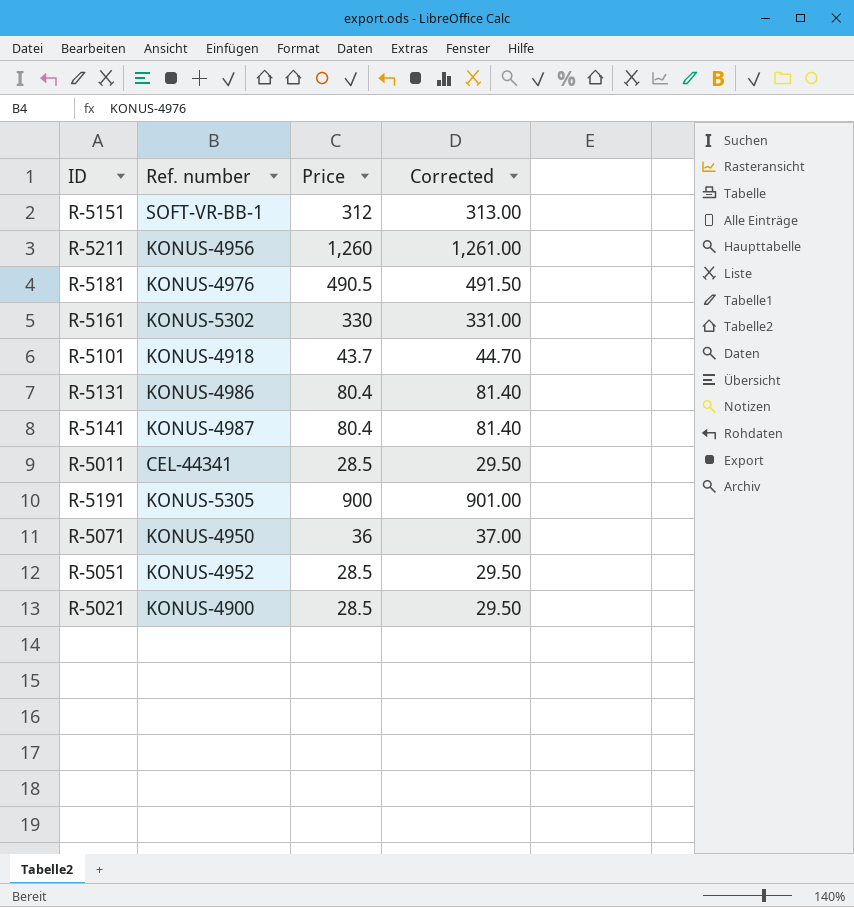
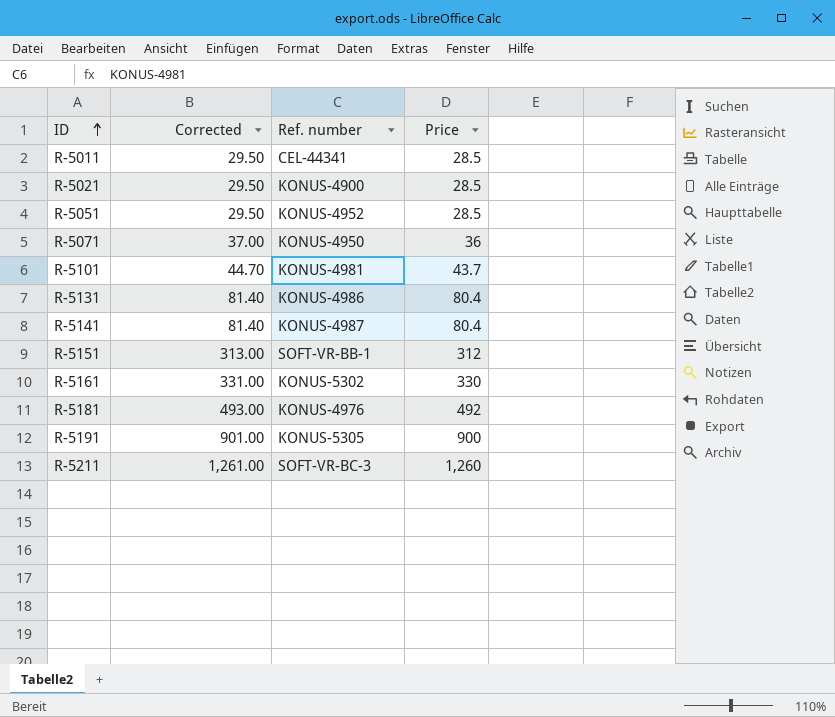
row order: none -> ID ascending
column Corrected | position: 4 -> 2
R-5101 | Ref. number: KONUS-4918 -> KONUS-4981
R-5181 | Corrected: 491.50 -> 493.00
R-5181 | Price: 490.5 -> 492
R-5211 | Ref. number: KONUS-4956 -> SOFT-VR-BC-3

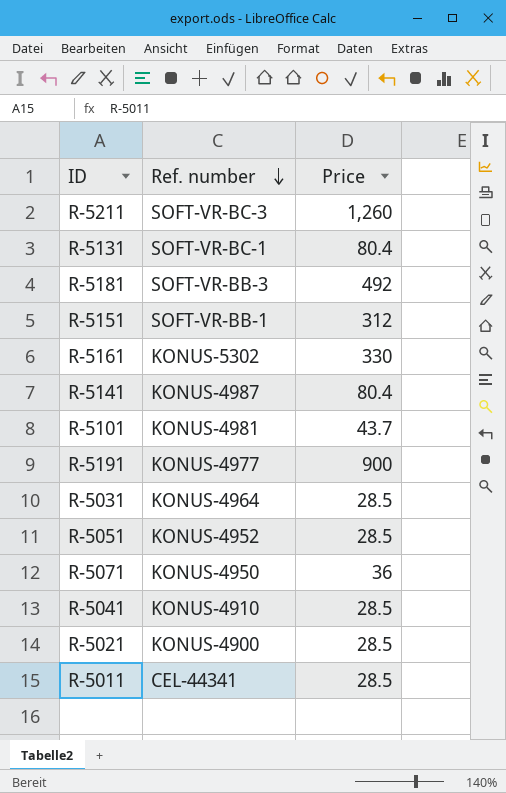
row order: ID ascending -> Ref. number descending
column Corrected | formula: [Price] + 1 -> none
R-5131 | Ref. number: KONUS-4986 -> SOFT-VR-BC-1
R-5181 | Ref. number: KONUS-4976 -> SOFT-VR-BB-3
R-5191 | Ref. number: KONUS-5305 -> KONUS-4977
row R-5031: none -> KONUS-4964 | 28.5
row R-5041: none -> KONUS-4910 | 28.5

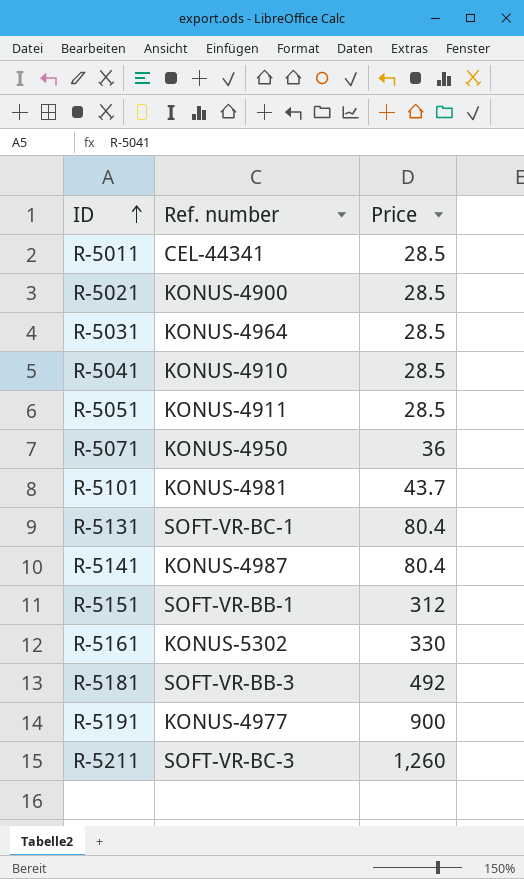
row order: Ref. number descending -> ID ascending
R-5051 | Ref. number: KONUS-4952 -> KONUS-4911

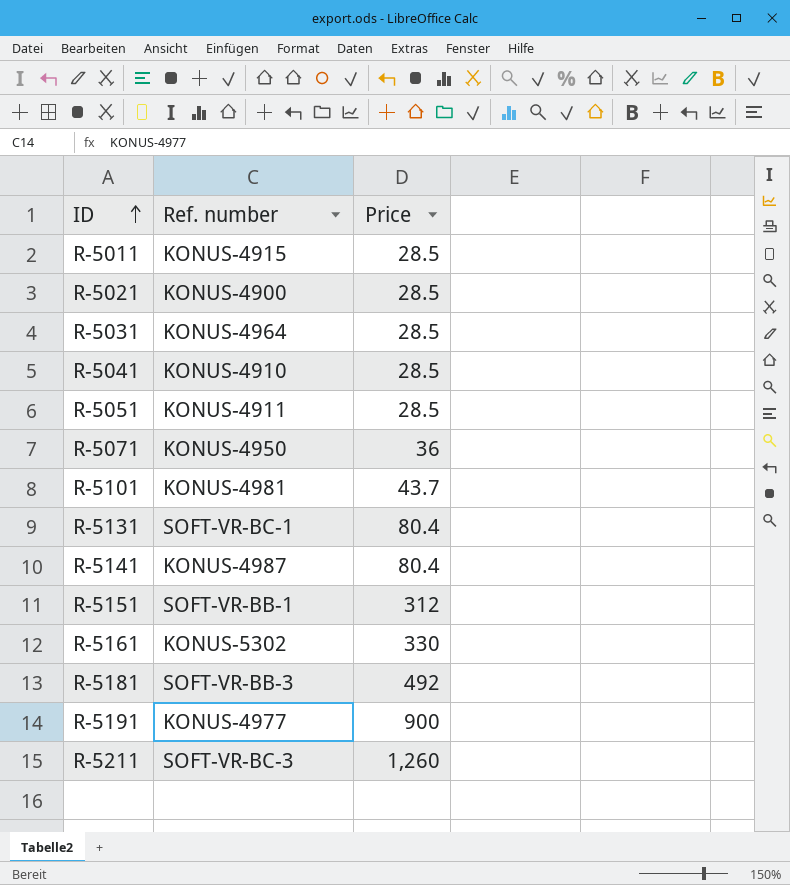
R-5011 | Ref. number: CEL-44341 -> KONUS-4915

